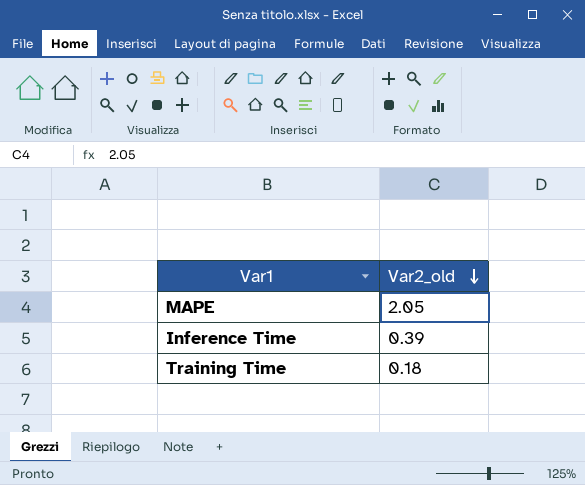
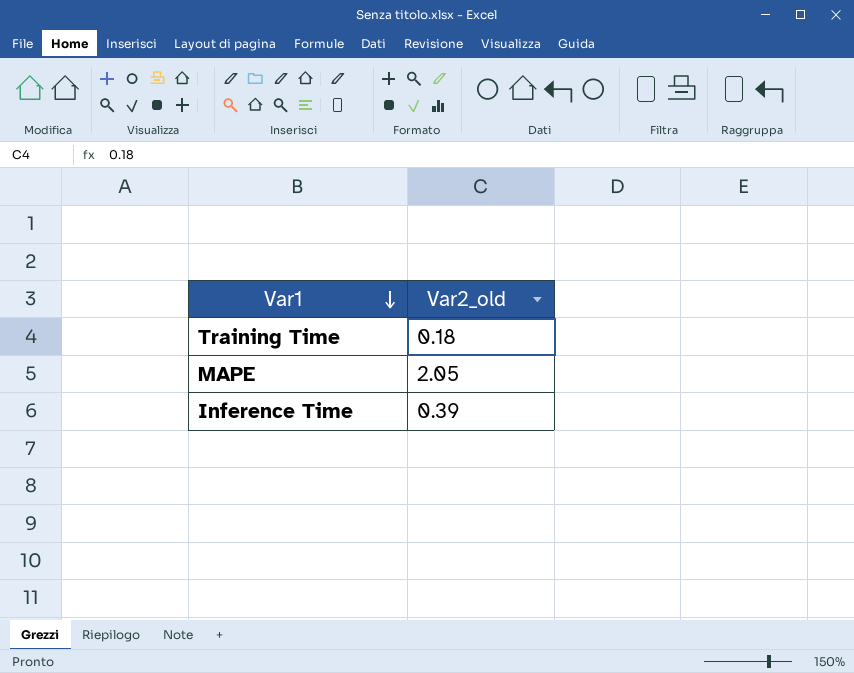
row order: Var2_old descending -> Var1 descending

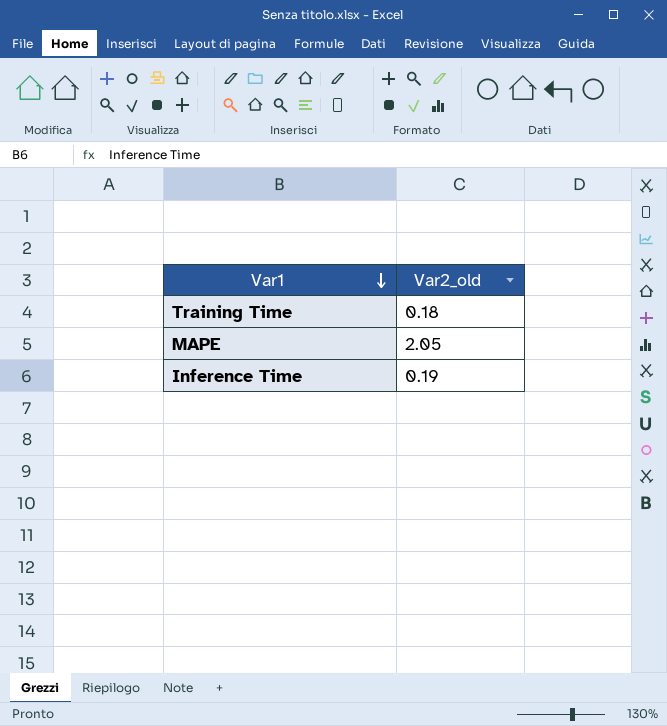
Inference Time | Var2_old: 0.39 -> 0.19

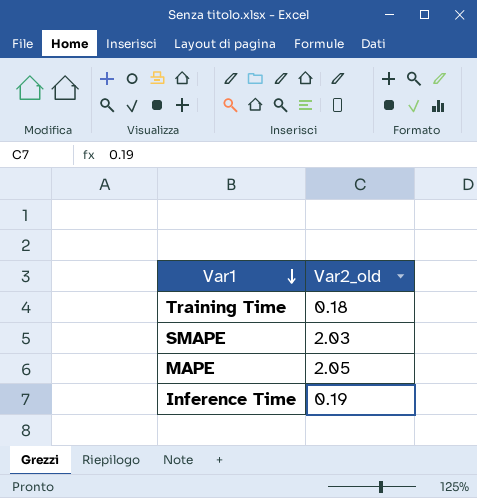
row SMAPE: none -> 2.03

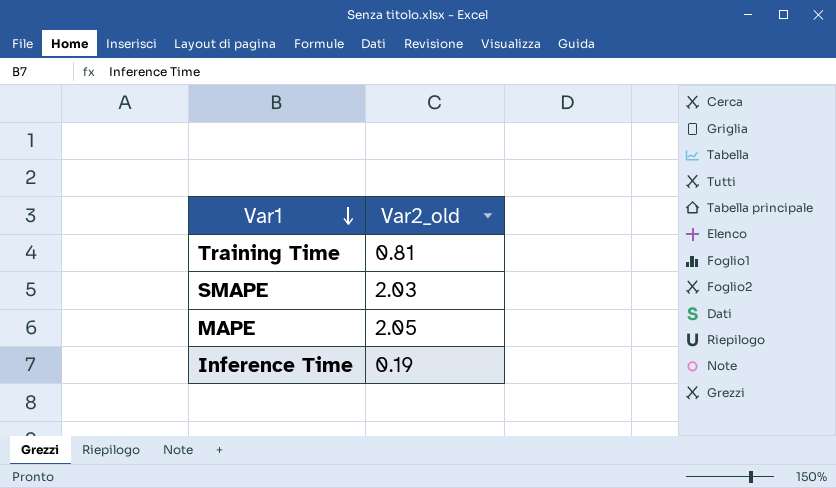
Training Time | Var2_old: 0.18 -> 0.81

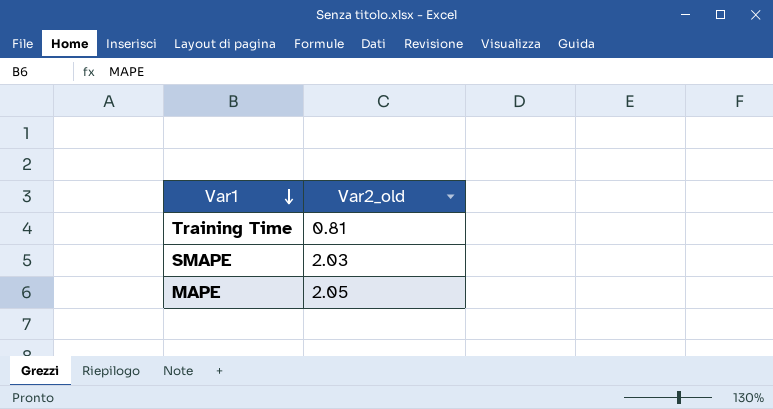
row Inference Time: 0.19 -> none

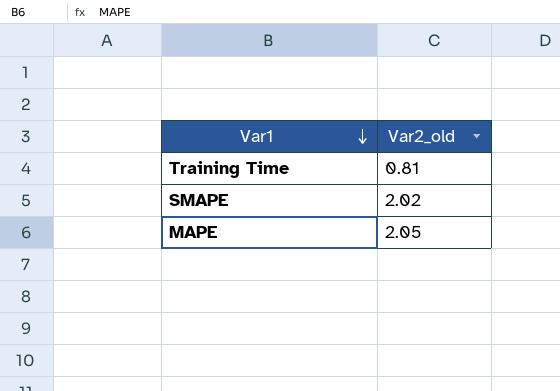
SMAPE | Var2_old: 2.03 -> 2.02

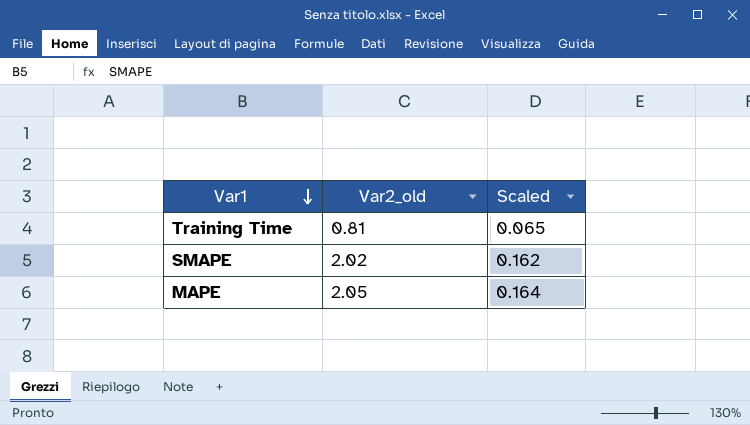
column Scaled | formula: none -> [Var2_old] * 0.08

